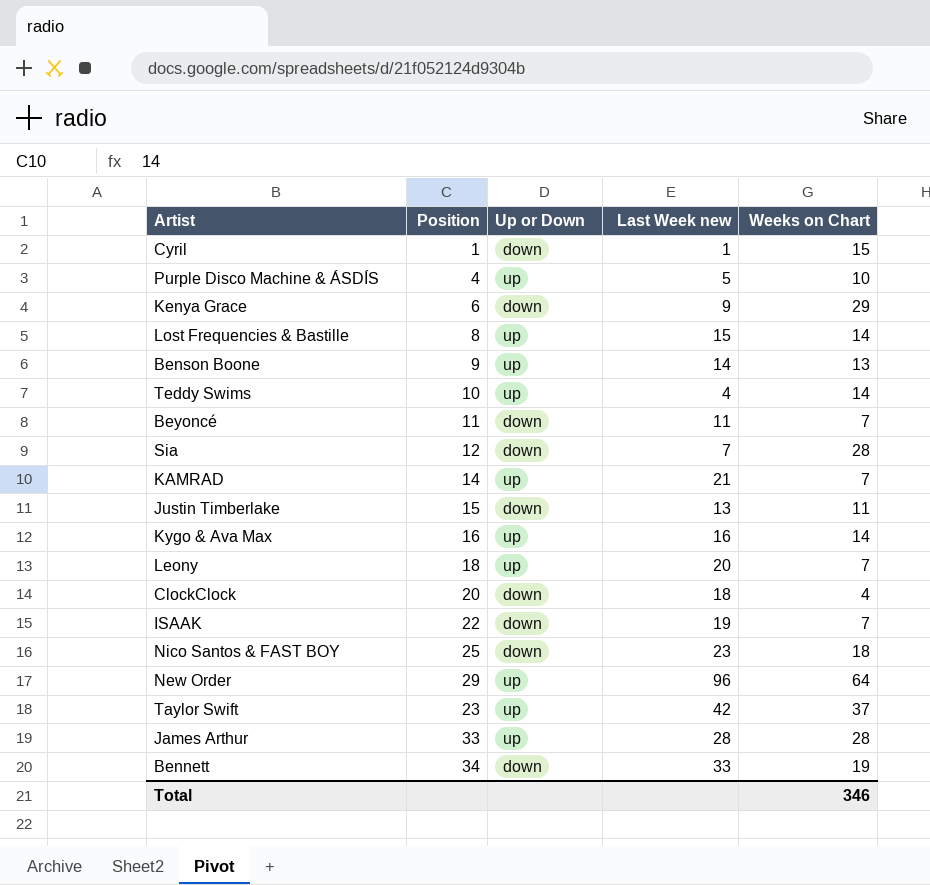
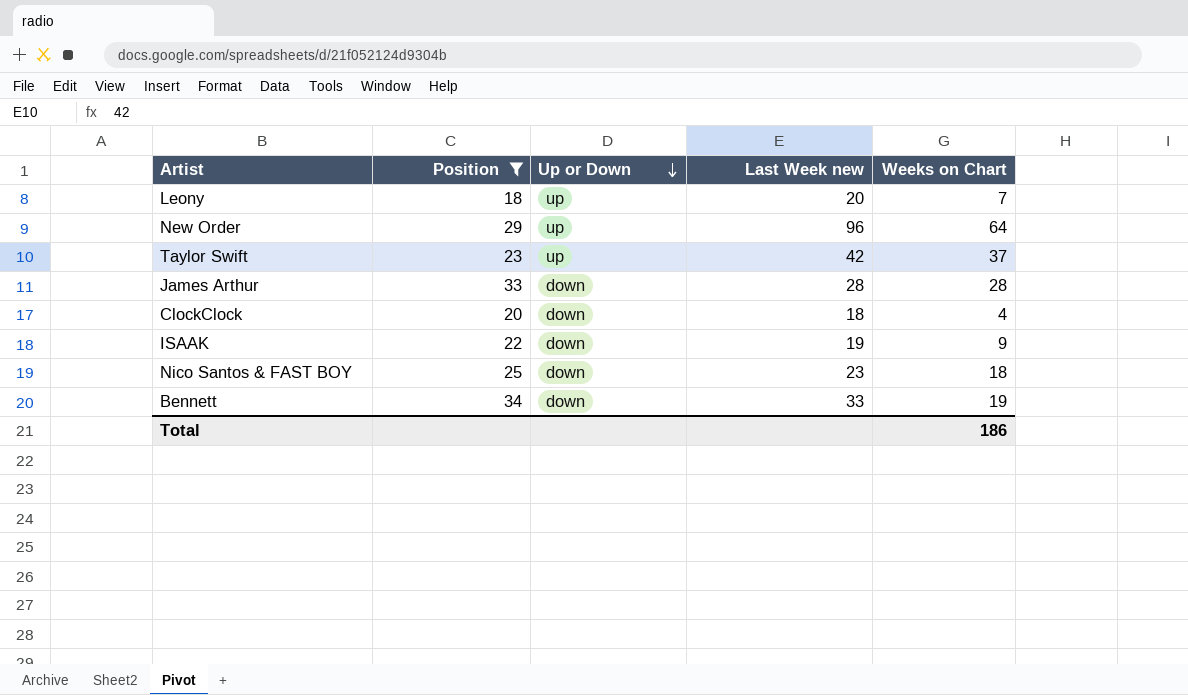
filter: none -> Position >= 18
row order: none -> Up or Down descending
James Arthur | Up or Down: up -> down
ISAAK | Weeks on Chart: 7 -> 9
Total | Weeks on Chart: 346 -> 186

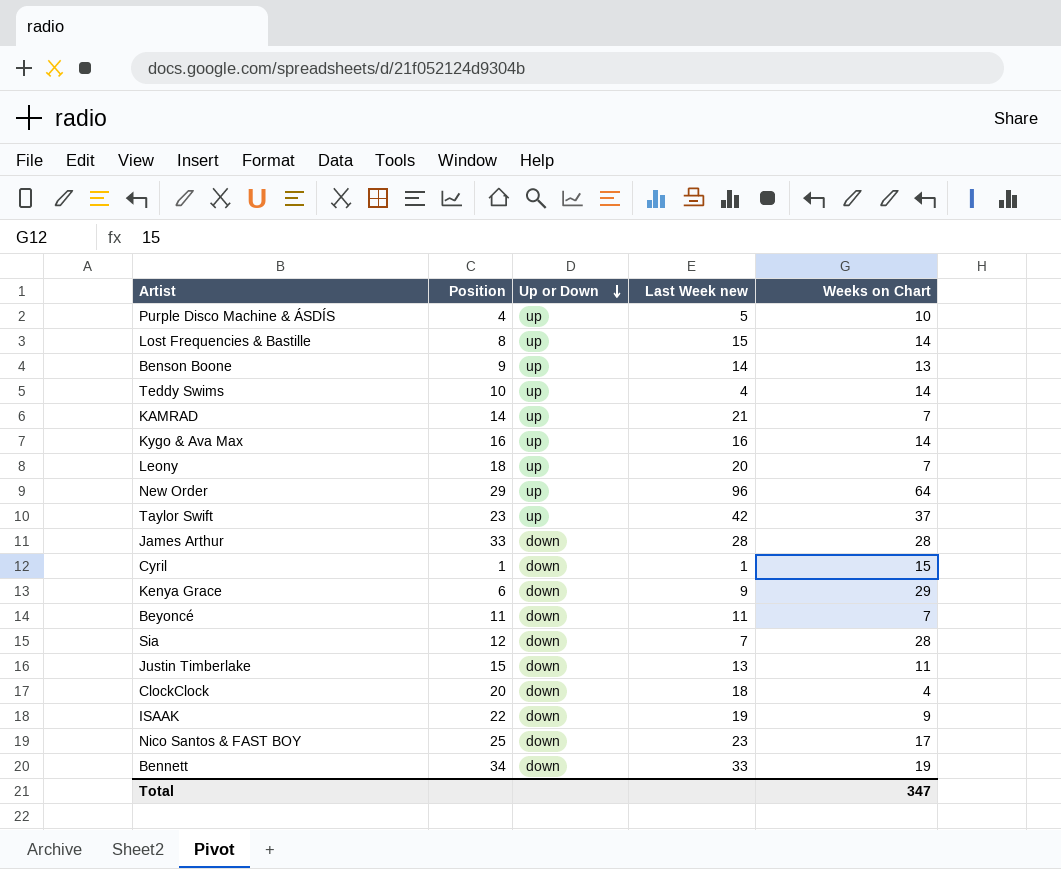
filter: Position >= 18 -> none
Nico Santos & FAST BOY | Weeks on Chart: 18 -> 17
Total | Weeks on Chart: 186 -> 347

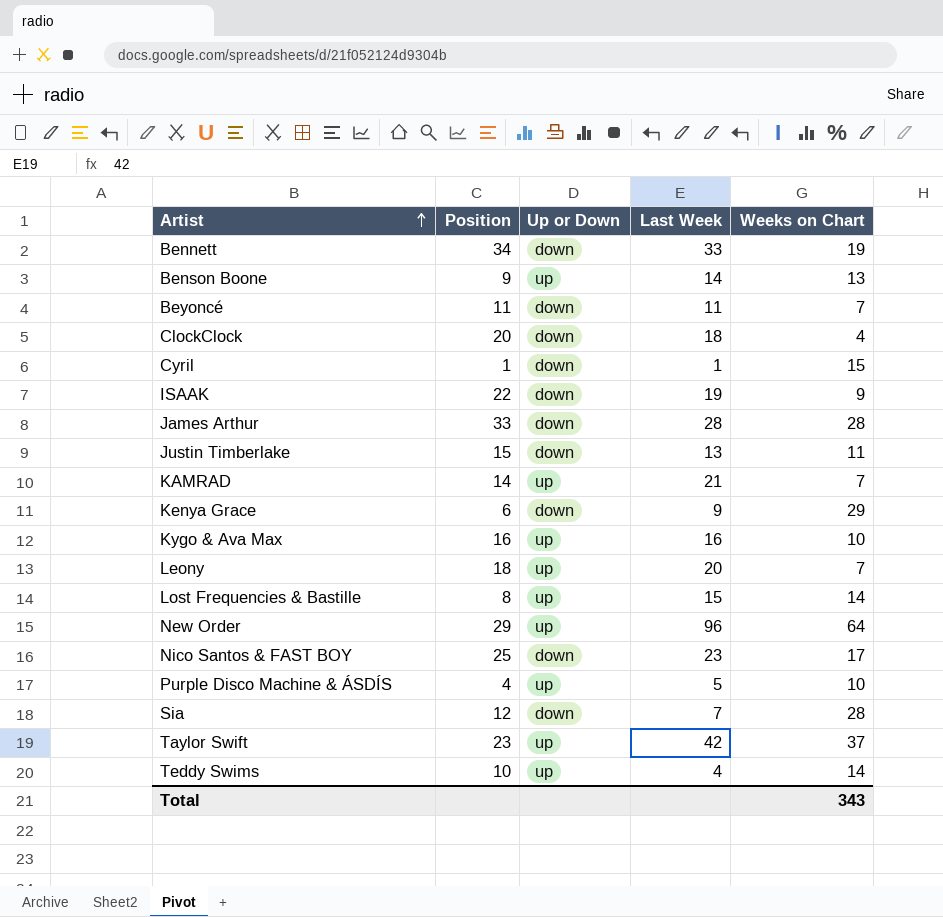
row order: Up or Down descending -> Artist ascending
column name: Last Week new -> Last Week
Kygo & Ava Max | Weeks on Chart: 14 -> 10
Total | Weeks on Chart: 347 -> 343

